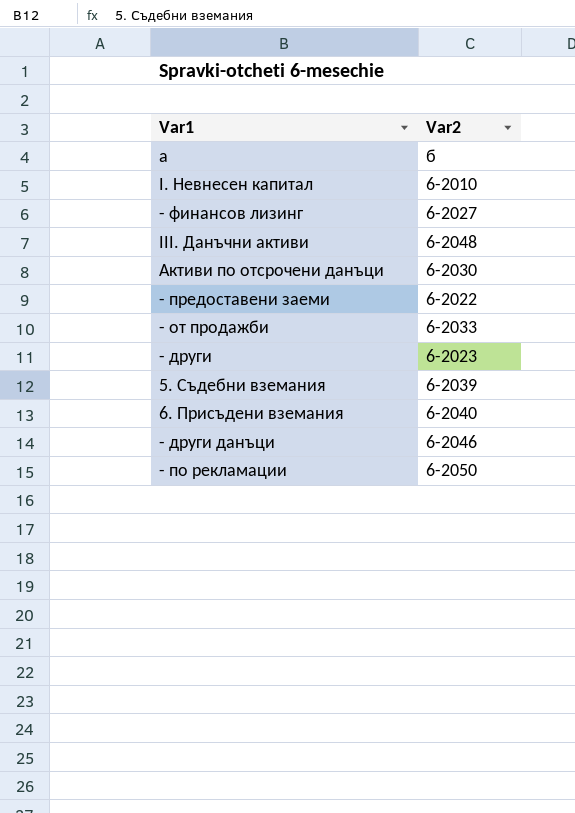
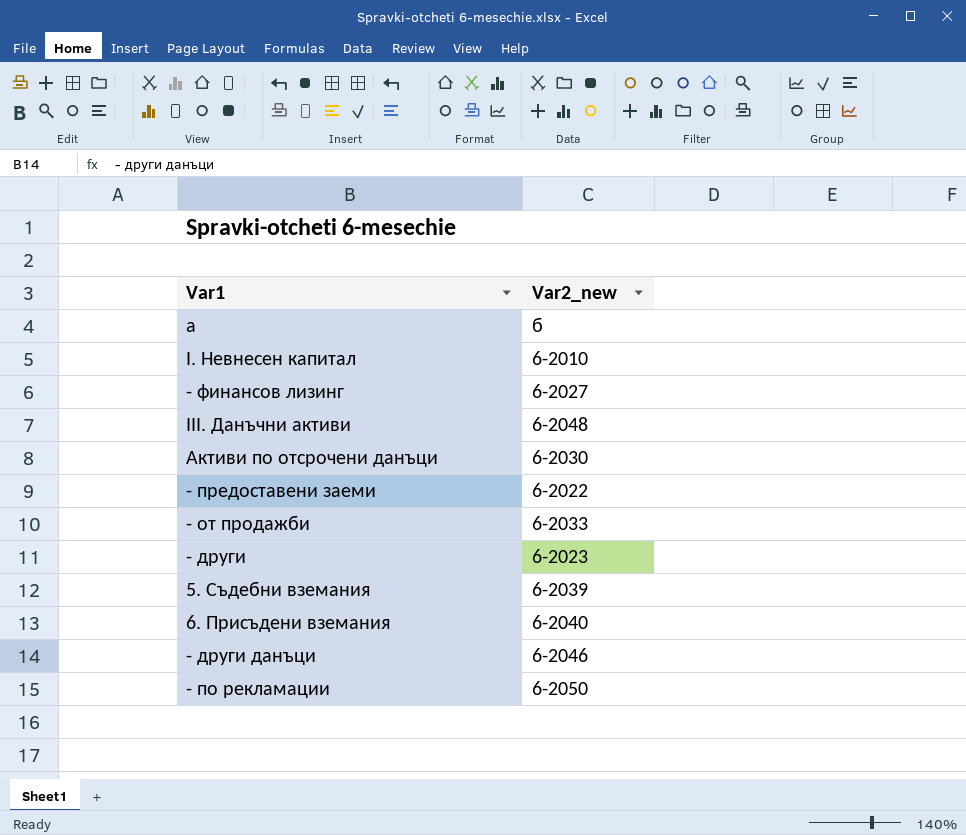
column name: Var2 -> Var2_new

